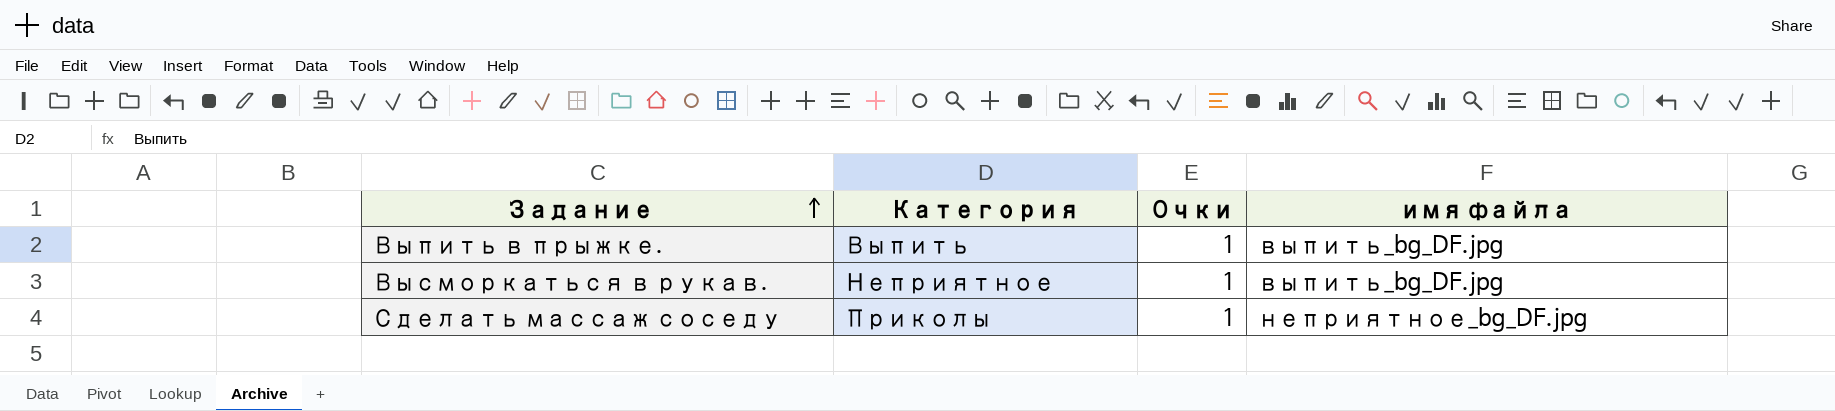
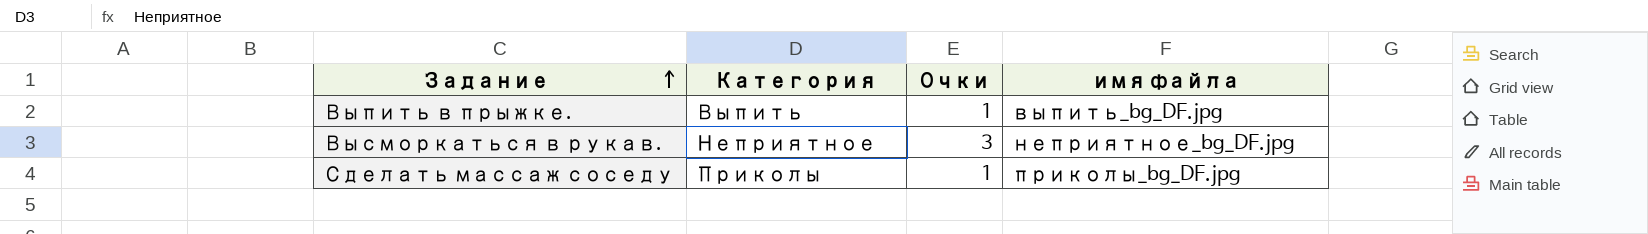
Высморкаться в рукав. | Очки: 1 -> 3
Высморкаться в рукав. | имя файла: выпить_bg_DF.jpg -> неприятное_bg_DF.jpg
Сделать массаж соседу | имя файла: неприятное_bg_DF.jpg -> приколы_bg_DF.jpg

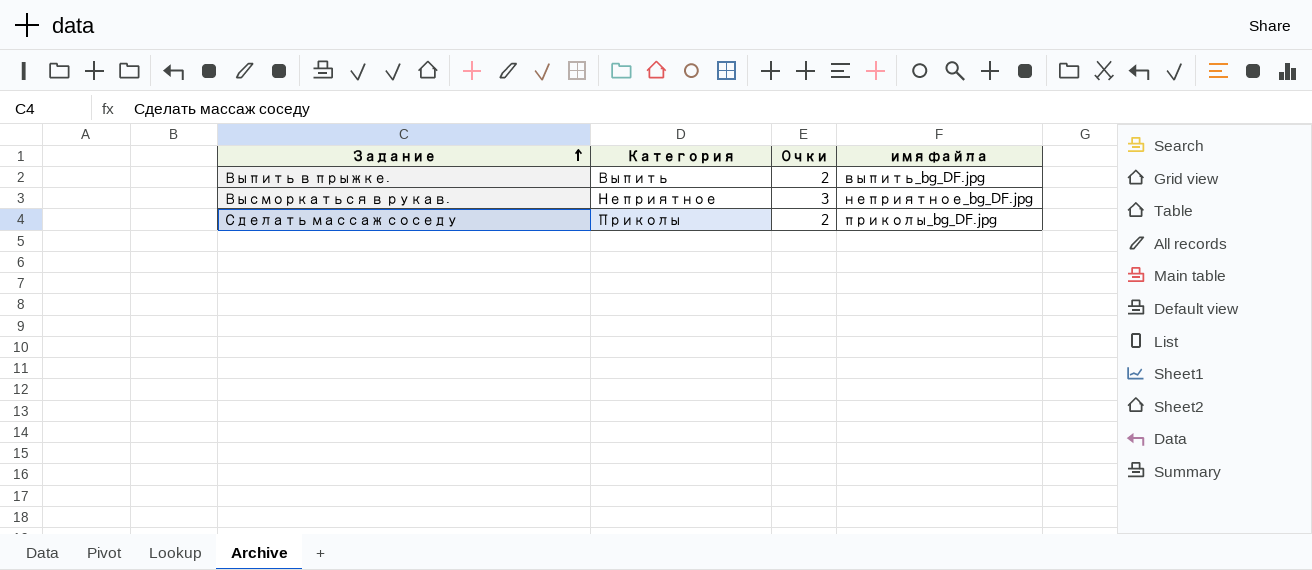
Выпить в прыжке. | Очки: 1 -> 2
Сделать массаж соседу | Очки: 1 -> 2

